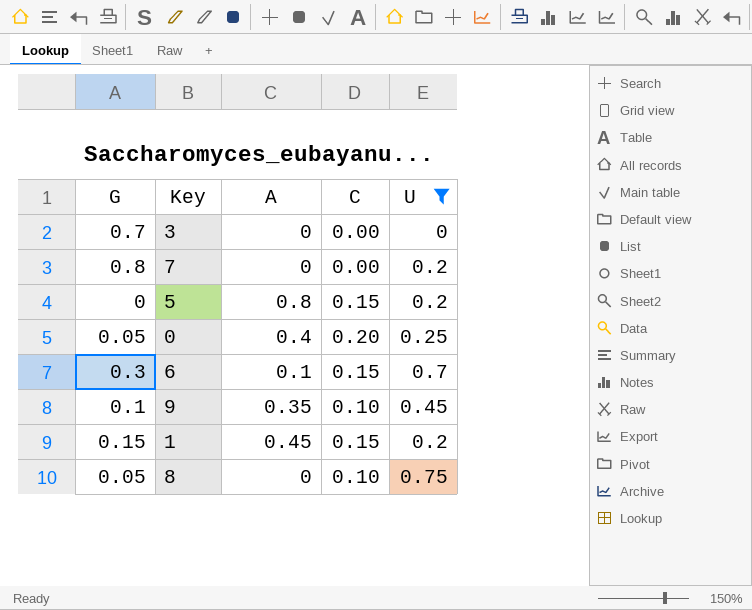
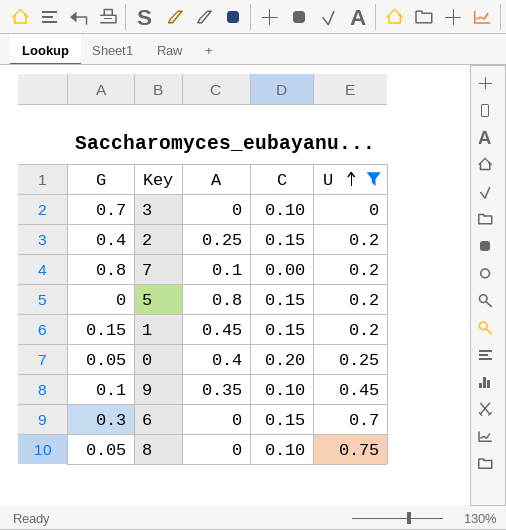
row order: none -> U ascending
3 | C: 0.00 -> 0.10
row 2: none -> 0.4 | 0.25 | 0.15 | 0.2
7 | A: 0 -> 0.1
6 | A: 0.1 -> 0

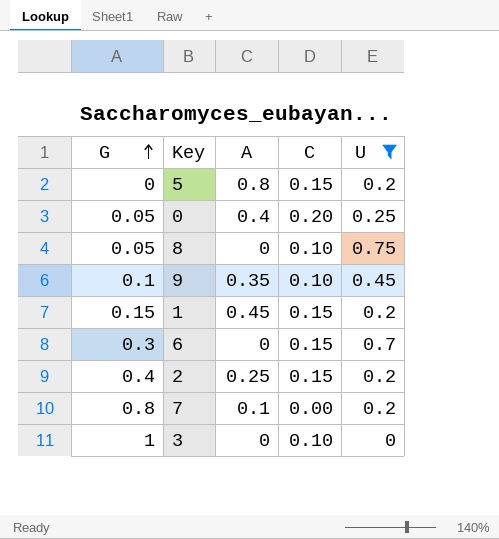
row order: U ascending -> G ascending
3 | G: 0.7 -> 1

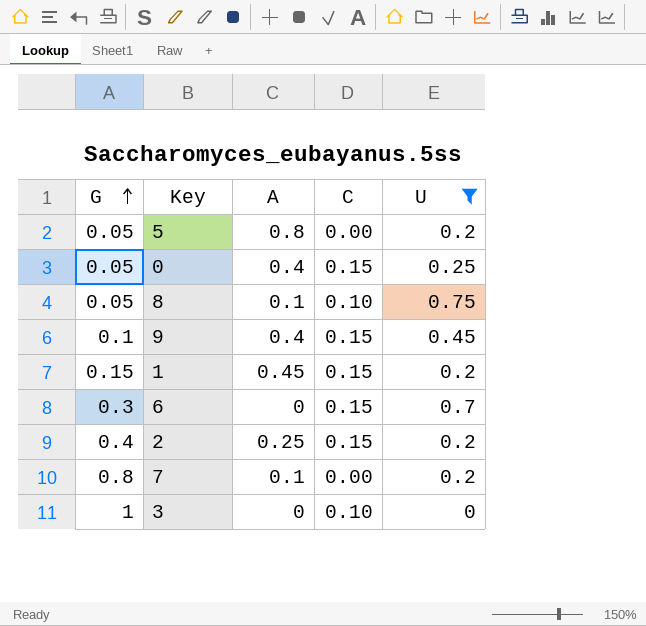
5 | G: 0 -> 0.05
5 | C: 0.15 -> 0.00
0 | C: 0.20 -> 0.15
8 | A: 0 -> 0.1
9 | A: 0.35 -> 0.4
9 | C: 0.10 -> 0.15

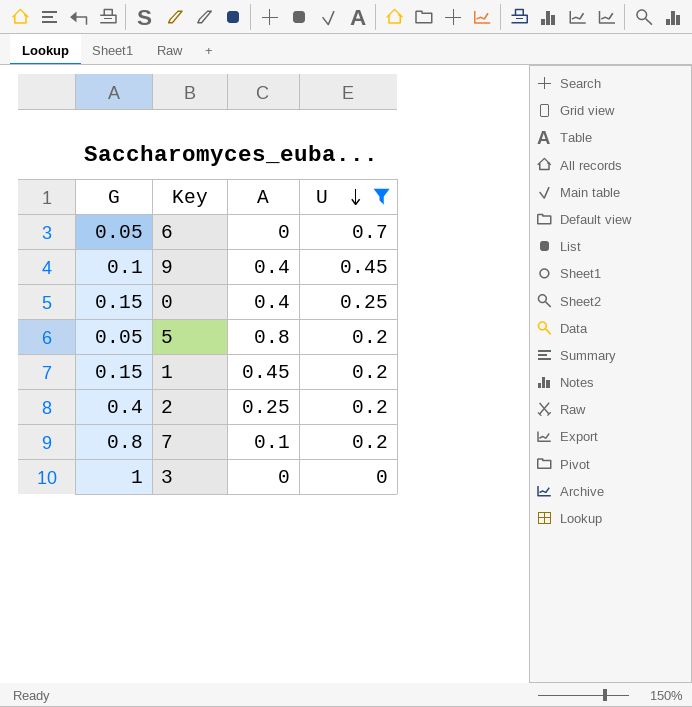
row order: G ascending -> U descending
column C | position: 4 -> none
row 8: 0.05 | 0.1 | 0.10 | 0.75 -> none
6 | G: 0.3 -> 0.05
0 | G: 0.05 -> 0.15

